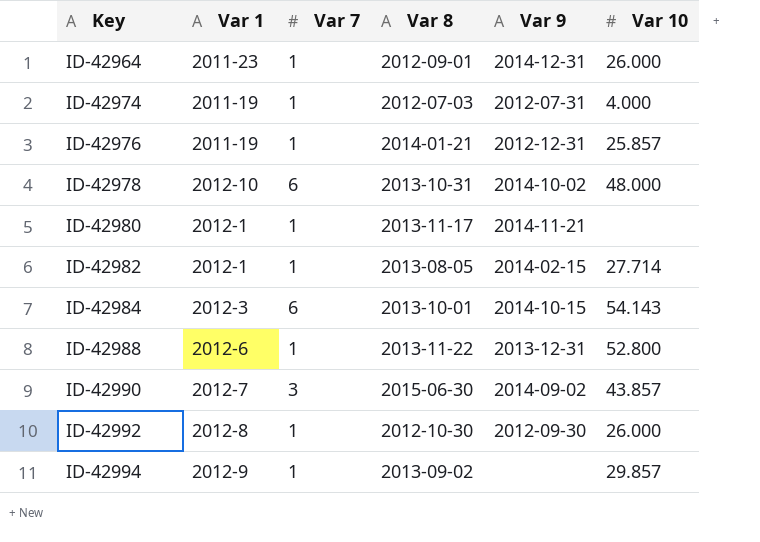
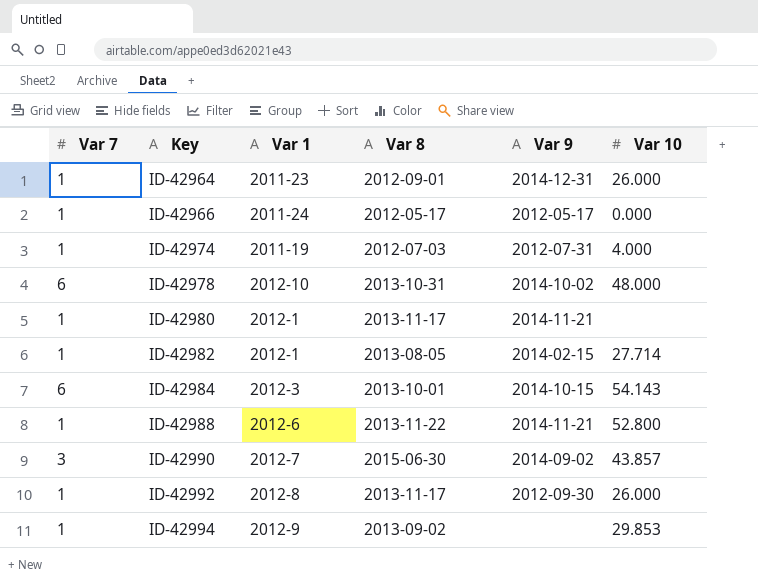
column Var 7 | position: 3 -> 1
row ID-42976: 2011-19 | 1 | 2014-01-21 | 2012-12-31 | 25.857 -> none
row ID-42966: none -> 1 | 2011-24 | 2012-05-17 | 2012-05-17 | 0.000
ID-42988 | Var 9: 2013-12-31 -> 2014-11-21
ID-42992 | Var 8: 2012-10-30 -> 2013-11-17
ID-42994 | Var 10: 29.857 -> 29.853

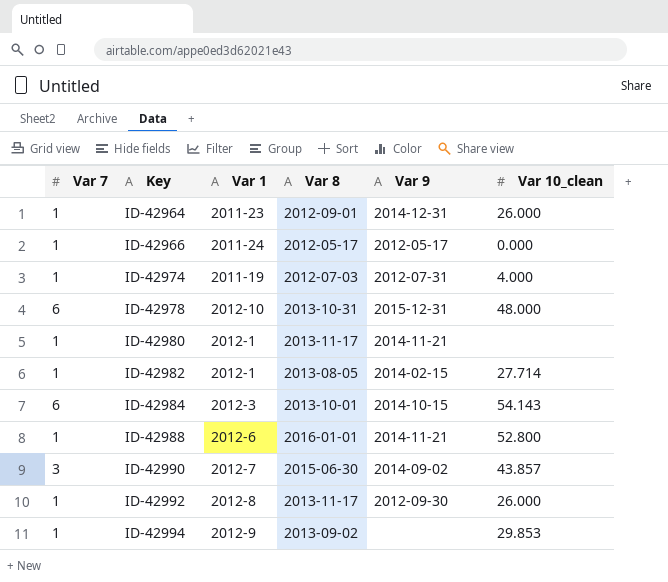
column name: Var 10 -> Var 10_clean
ID-42978 | Var 9: 2014-10-02 -> 2015-12-31
ID-42988 | Var 8: 2013-11-22 -> 2016-01-01

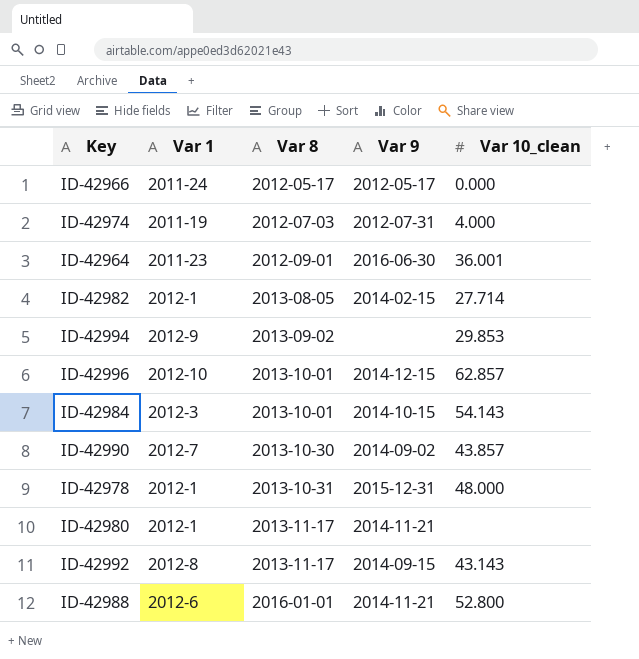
row order: Key ascending -> Var 8 ascending
column Var 7 | position: 1 -> none
ID-42964 | Var 9: 2014-12-31 -> 2016-06-30
ID-42964 | Var 10_clean: 26.000 -> 36.001
row ID-42996: none -> 2012-10 | 2013-10-01 | 2014-12-15 | 62.857
ID-42990 | Var 8: 2015-06-30 -> 2013-10-30
ID-42978 | Var 1: 2012-10 -> 2012-1
ID-42992 | Var 9: 2012-09-30 -> 2014-09-15
ID-42992 | Var 10_clean: 26.000 -> 43.143

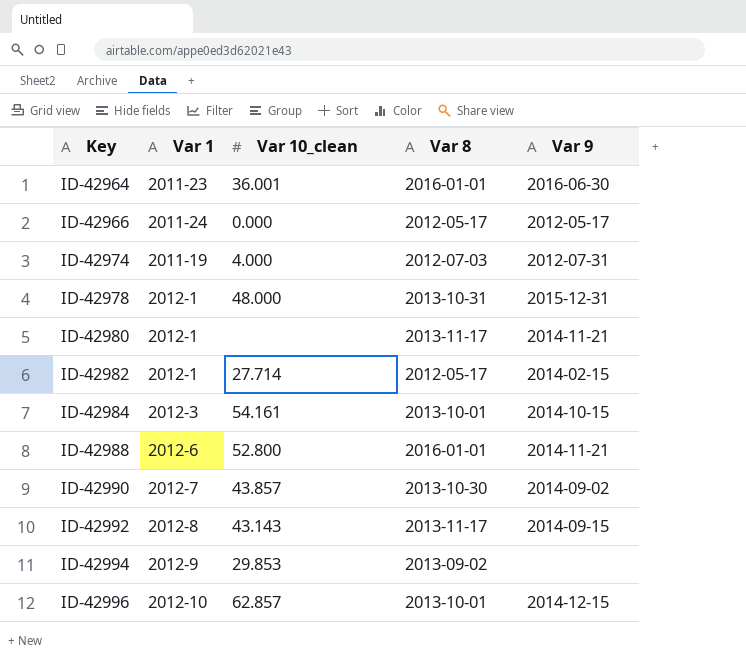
row order: Var 8 ascending -> Key ascending
column Var 10_clean | position: 5 -> 3
ID-42964 | Var 8: 2012-09-01 -> 2016-01-01
ID-42982 | Var 8: 2013-08-05 -> 2012-05-17
ID-42984 | Var 10_clean: 54.143 -> 54.161

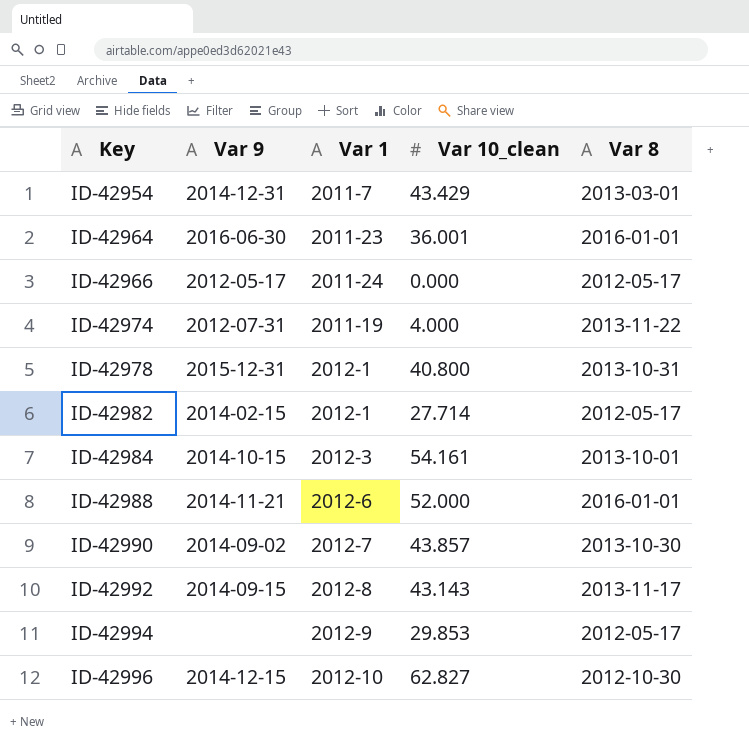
column Var 9 | position: 5 -> 2
row ID-42980: 2012-1 | none | 2013-11-17 | 2014-11-21 -> none
row ID-42954: none -> 2014-12-31 | 2011-7 | 43.429 | 2013-03-01
ID-42974 | Var 8: 2012-07-03 -> 2013-11-22
ID-42978 | Var 10_clean: 48.000 -> 40.800
ID-42988 | Var 10_clean: 52.800 -> 52.000
ID-42994 | Var 8: 2013-09-02 -> 2012-05-17
ID-42996 | Var 10_clean: 62.857 -> 62.827
ID-42996 | Var 8: 2013-10-01 -> 2012-10-30

